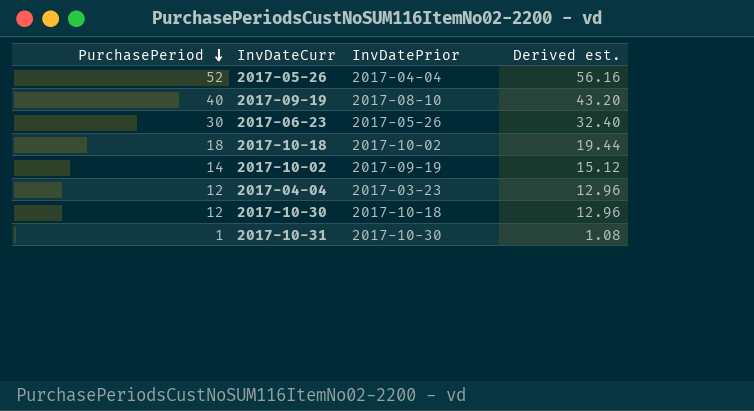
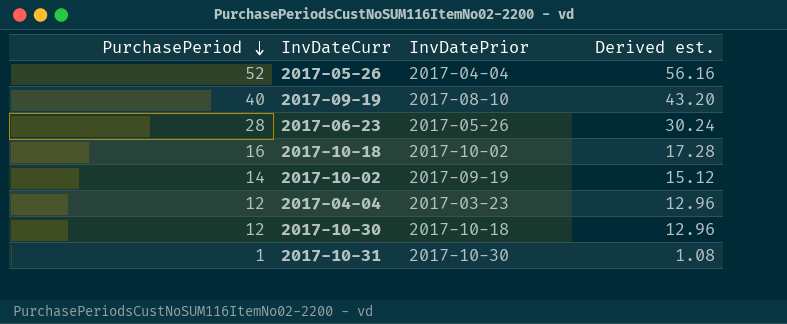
2017-06-23 | PurchasePeriod: 30 -> 28
2017-06-23 | Derived est.: 32.40 -> 30.24
2017-10-18 | PurchasePeriod: 18 -> 16
2017-10-18 | Derived est.: 19.44 -> 17.28

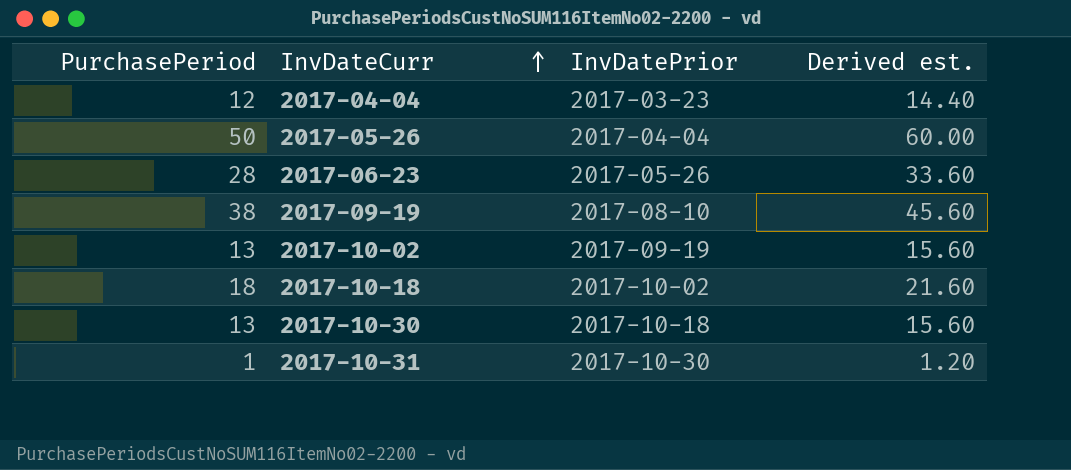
row order: PurchasePeriod descending -> InvDateCurr ascending
column Derived est. | formula: [PurchasePeriod] * 1.08 -> [PurchasePeriod] * 1.2
2017-05-26 | PurchasePeriod: 52 -> 50
2017-09-19 | PurchasePeriod: 40 -> 38
2017-10-02 | PurchasePeriod: 14 -> 13
2017-10-18 | PurchasePeriod: 16 -> 18
2017-10-30 | PurchasePeriod: 12 -> 13

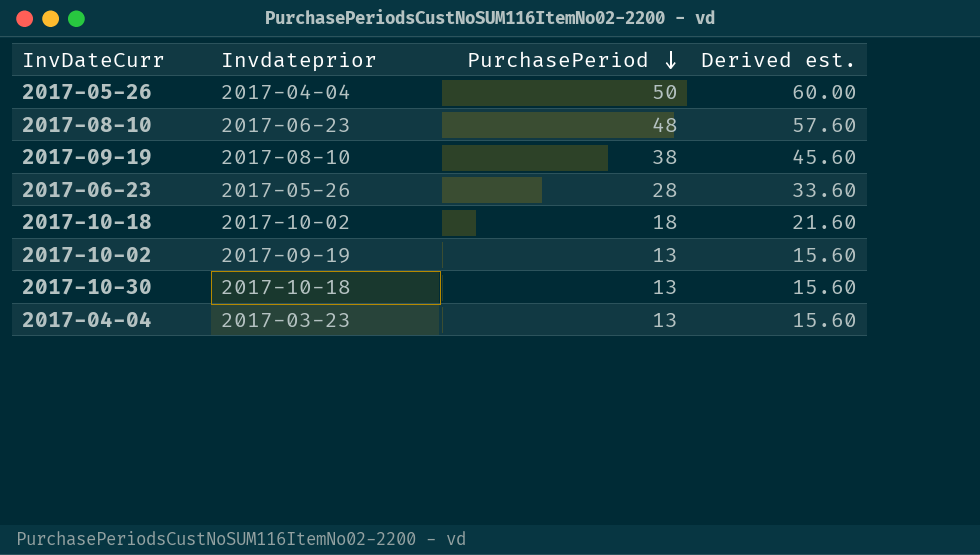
row order: InvDateCurr ascending -> PurchasePeriod descending
column name: InvDatePrior -> Invdateprior
column PurchasePeriod | position: 1 -> 3
row 2017-10-31: 1 | 2017-10-30 | 1.20 -> none
row 2017-08-10: none -> 2017-06-23 | 48 | 57.60
2017-04-04 | PurchasePeriod: 12 -> 13
2017-04-04 | Derived est.: 14.40 -> 15.60

